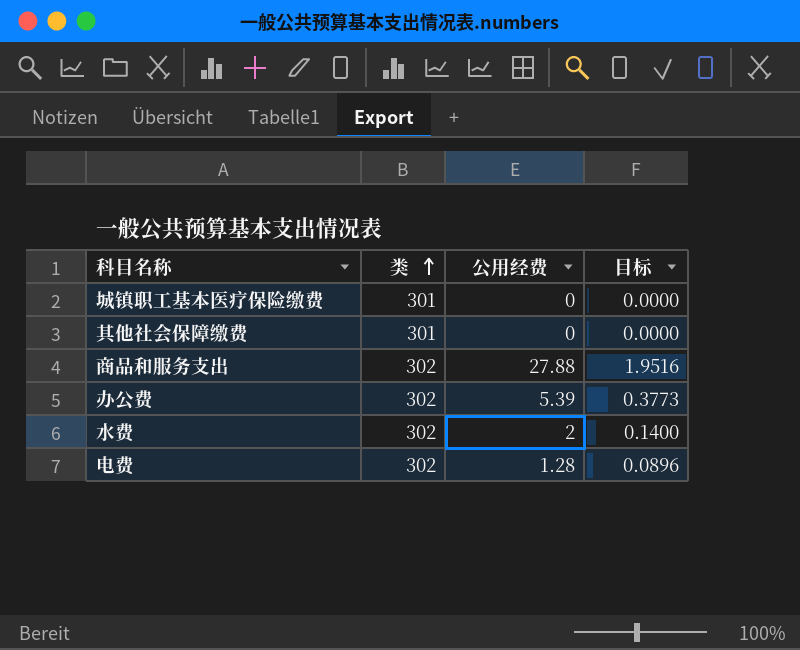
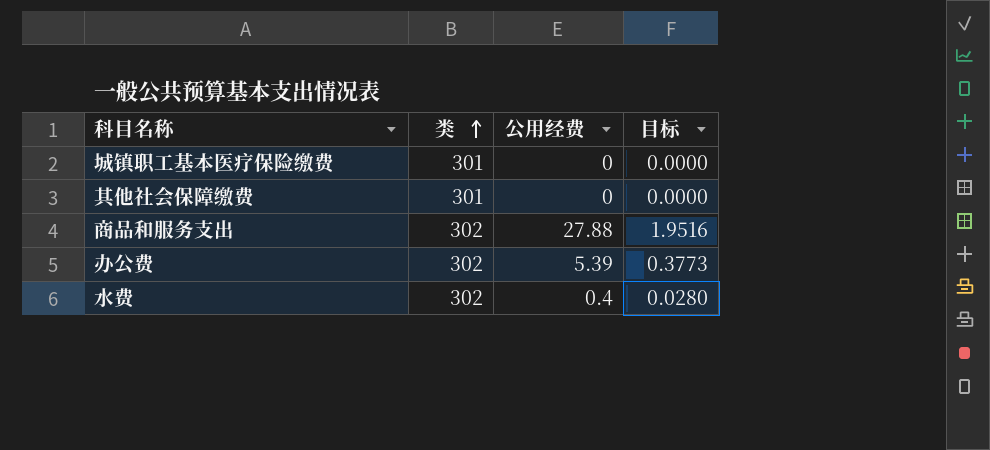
row 电费: 302 | 1.28 | 0.0896 -> none
水费 | 公用经费: 2 -> 0.4
水费 | 目标: 0.1400 -> 0.0280

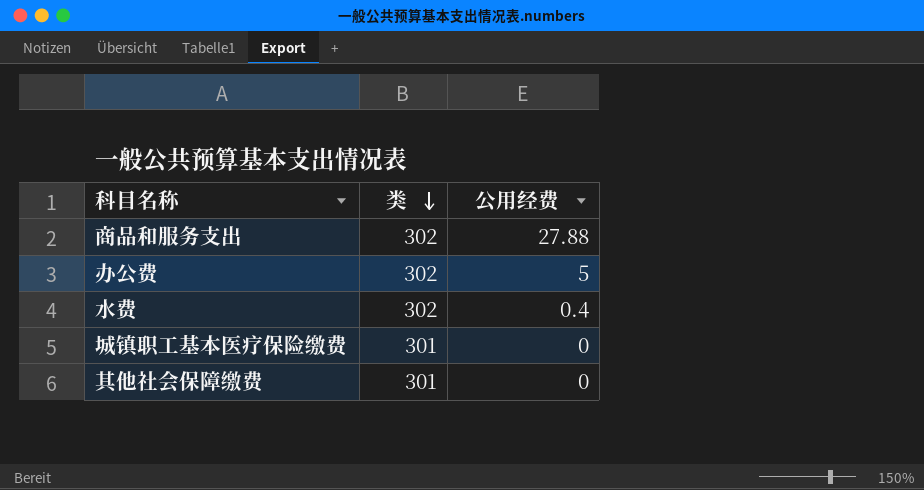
row order: 类 ascending -> 类 descending
column 目标 | formula: [公用经费] * 0.07 -> none
办公费 | 公用经费: 5.39 -> 5

